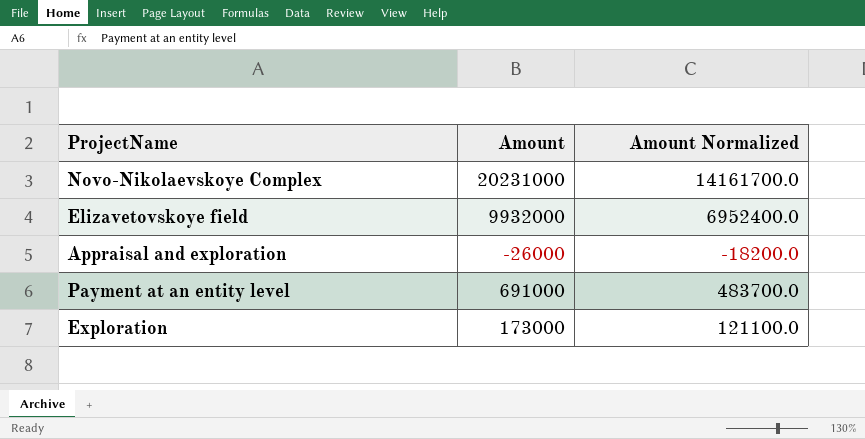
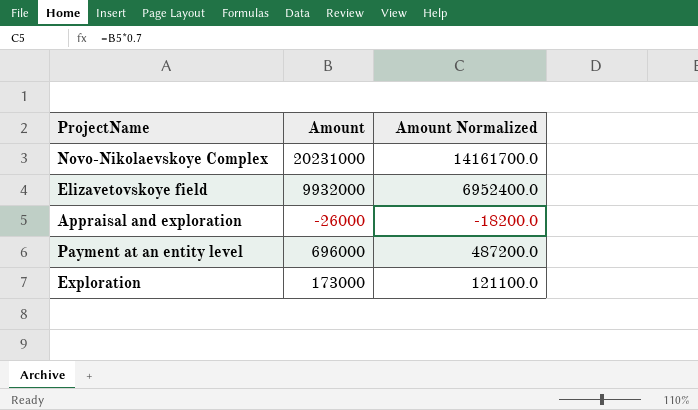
Payment at an entity level | Amount: 691000 -> 696000
Payment at an entity level | Amount Normalized: 483700.0 -> 487200.0

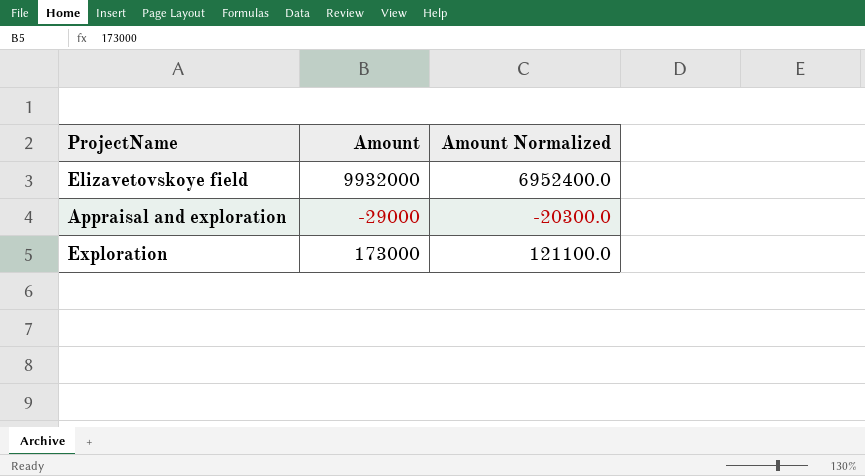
row Novo-Nikolaevskoye Complex: 20231000 | 14161700.0 -> none
row Payment at an entity level: 696000 | 487200.0 -> none
Appraisal and exploration | Amount: -26000 -> -29000
Appraisal and exploration | Amount Normalized: -18200.0 -> -20300.0

